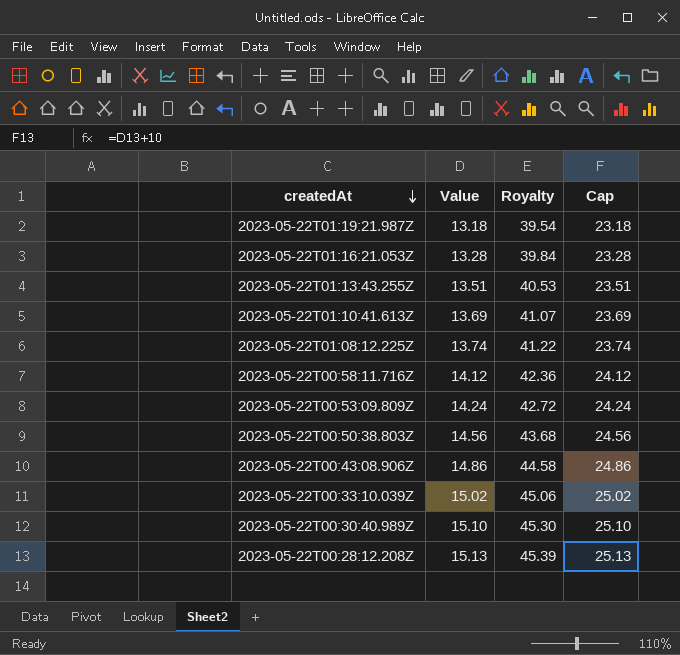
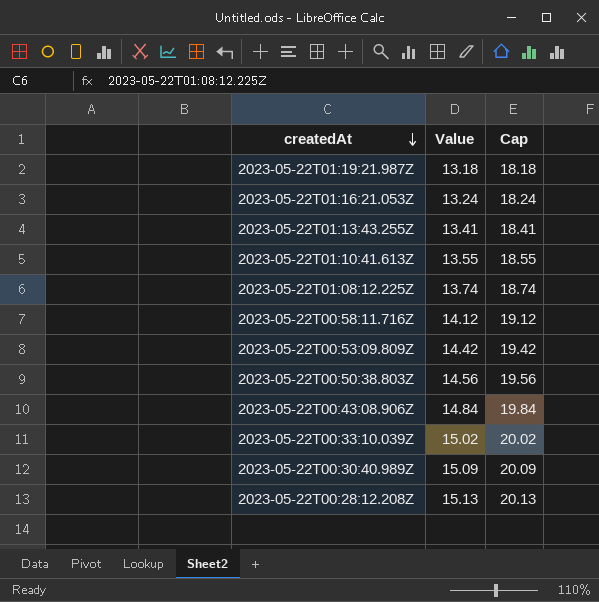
column Royalty | formula: [Value] * 3 -> none
column Cap | formula: [Value] + 10 -> [Value] + 5
2023-05-22T01:16:21.053Z | Value: 13.28 -> 13.24
2023-05-22T01:13:43.255Z | Value: 13.51 -> 13.41
2023-05-22T01:10:41.613Z | Value: 13.69 -> 13.55
2023-05-22T00:53:09.809Z | Value: 14.24 -> 14.42
2023-05-22T00:43:08.906Z | Value: 14.86 -> 14.84
2023-05-22T00:30:40.989Z | Value: 15.10 -> 15.09

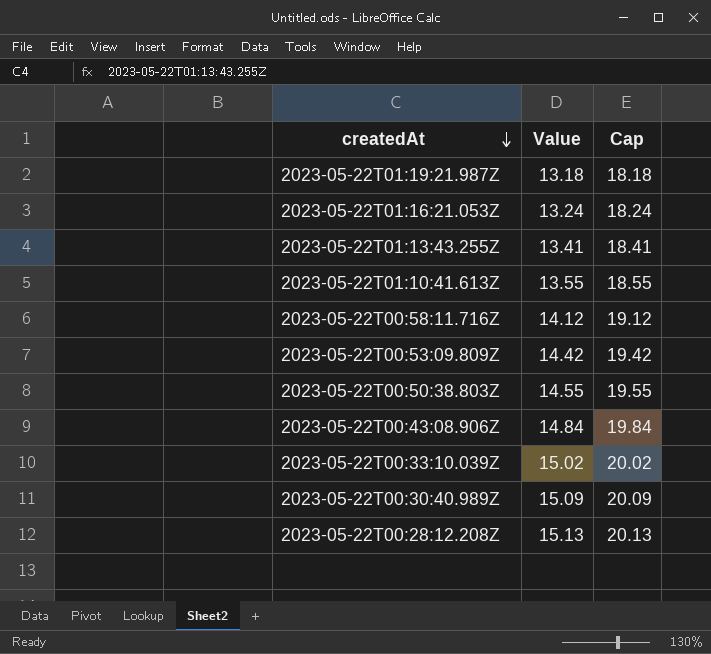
row 2023-05-22T01:08:12.225Z: 13.74 | 18.74 -> none
2023-05-22T00:50:38.803Z | Value: 14.56 -> 14.55
2023-05-22T00:50:38.803Z | Cap: 19.56 -> 19.55

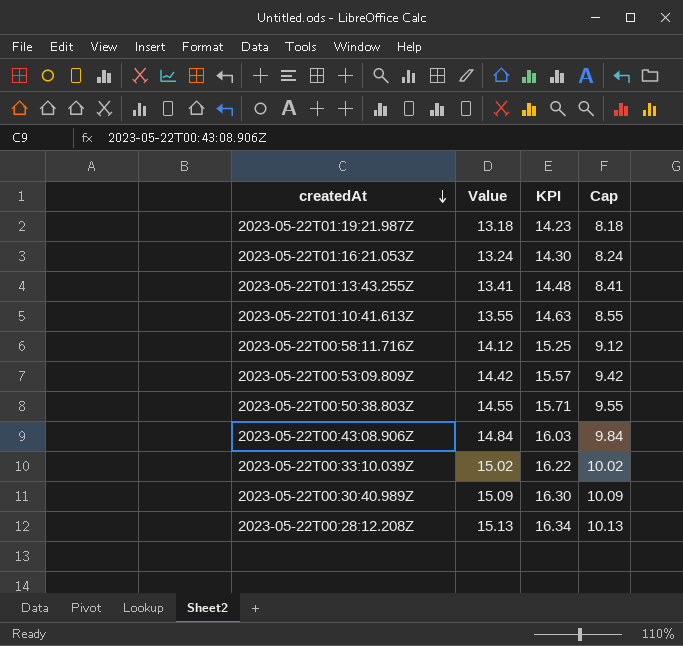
column KPI | formula: none -> [Value] * 1.08
column Cap | formula: [Value] + 5 -> [Value] - 5

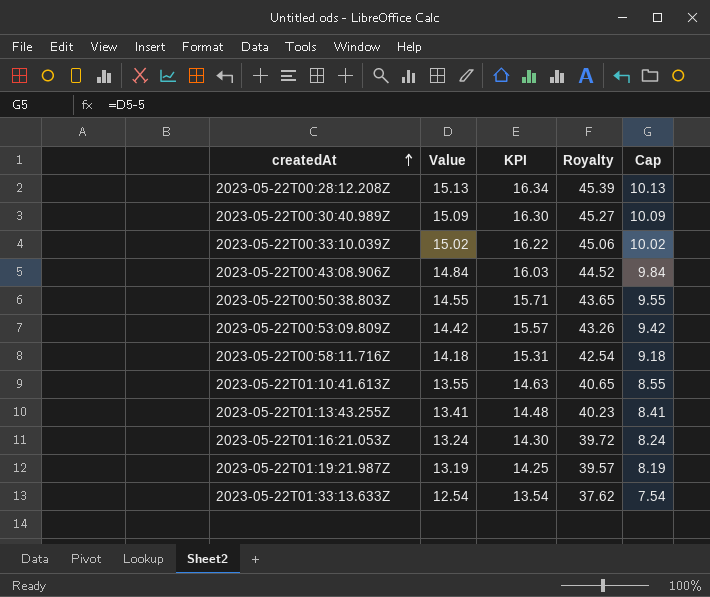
row order: createdAt descending -> createdAt ascending
column Royalty | formula: none -> [Value] * 3
2023-05-22T00:58:11.716Z | Value: 14.12 -> 14.18
2023-05-22T00:58:11.716Z | KPI: 15.25 -> 15.31
2023-05-22T00:58:11.716Z | Cap: 9.12 -> 9.18
2023-05-22T01:19:21.987Z | Value: 13.18 -> 13.19
2023-05-22T01:19:21.987Z | KPI: 14.23 -> 14.25
2023-05-22T01:19:21.987Z | Cap: 8.18 -> 8.19
row 2023-05-22T01:33:13.633Z: none -> 12.54 | 13.54 | 37.62 | 7.54

